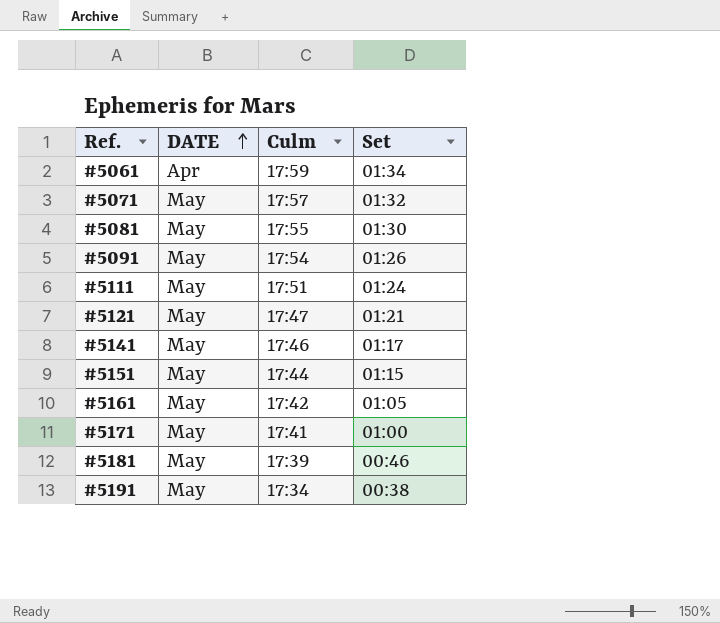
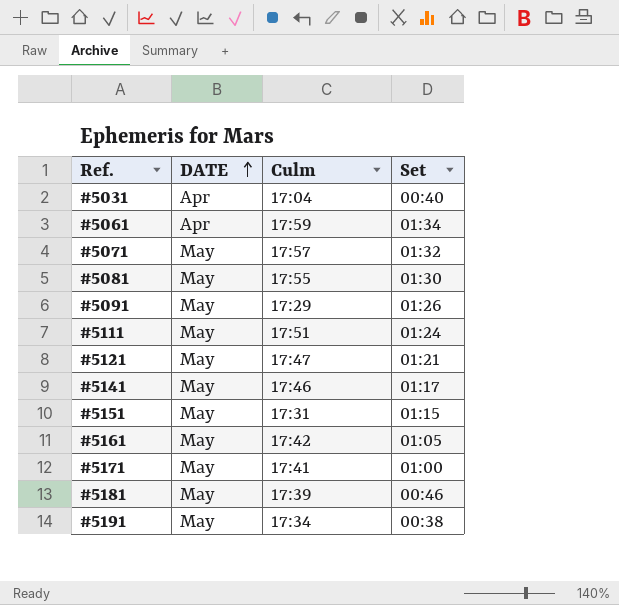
row #5031: none -> Apr | 17:04 | 00:40
#5091 | Culm: 17:54 -> 17:29
#5151 | Culm: 17:44 -> 17:31

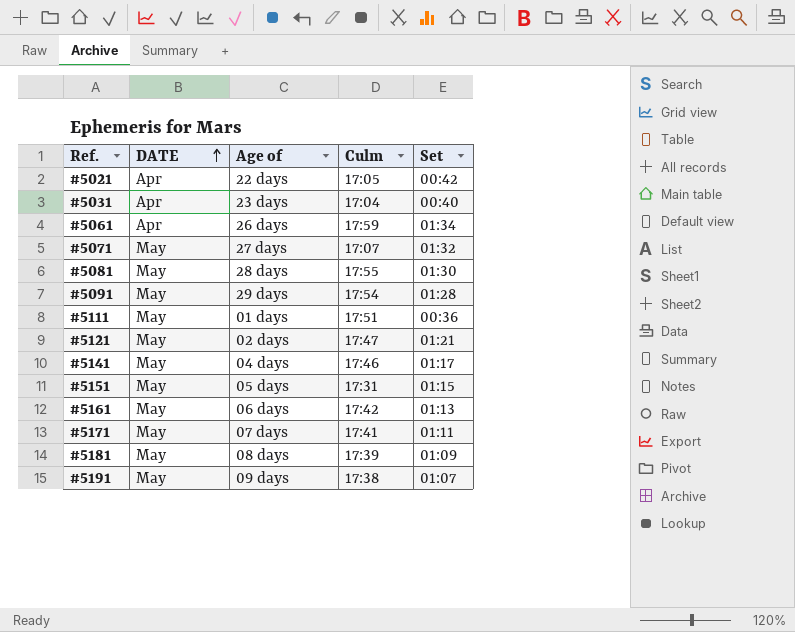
column Age of | position: none -> 3
row #5021: none -> Apr | 22 days | 17:05 | 00:42
#5071 | Culm: 17:57 -> 17:07
#5091 | Culm: 17:29 -> 17:54
#5091 | Set: 01:26 -> 01:28
#5111 | Set: 01:24 -> 00:36
#5161 | Set: 01:05 -> 01:13
#5171 | Set: 01:00 -> 01:11
#5181 | Set: 00:46 -> 01:09
#5191 | Culm: 17:34 -> 17:38
#5191 | Set: 00:38 -> 01:07

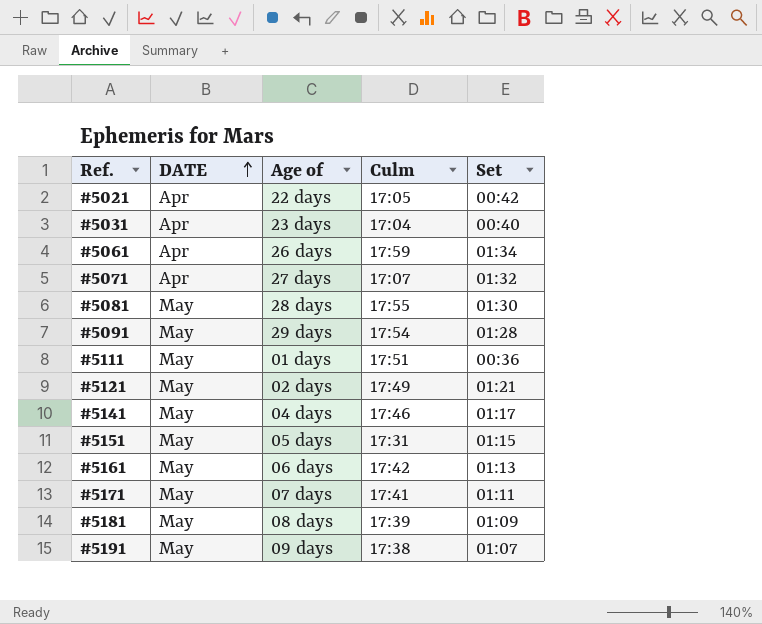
#5071 | DATE: May -> Apr
#5121 | Culm: 17:47 -> 17:49

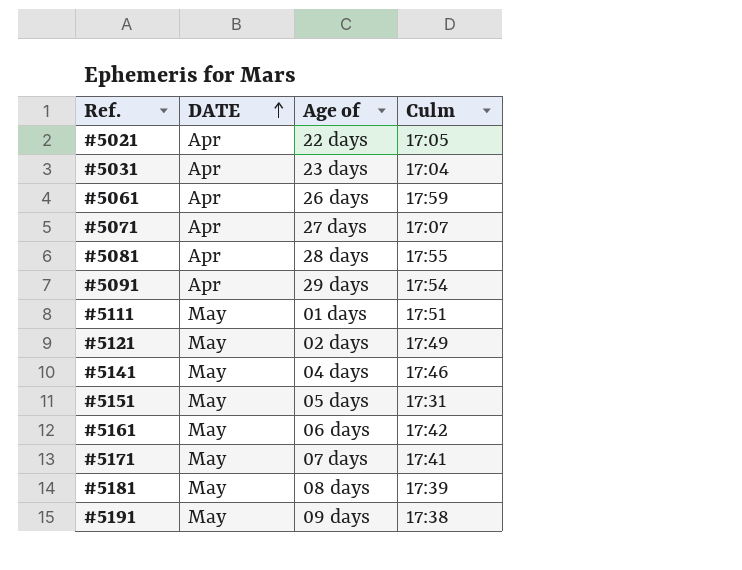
column Set | position: 5 -> none
#5081 | DATE: May -> Apr
#5091 | DATE: May -> Apr

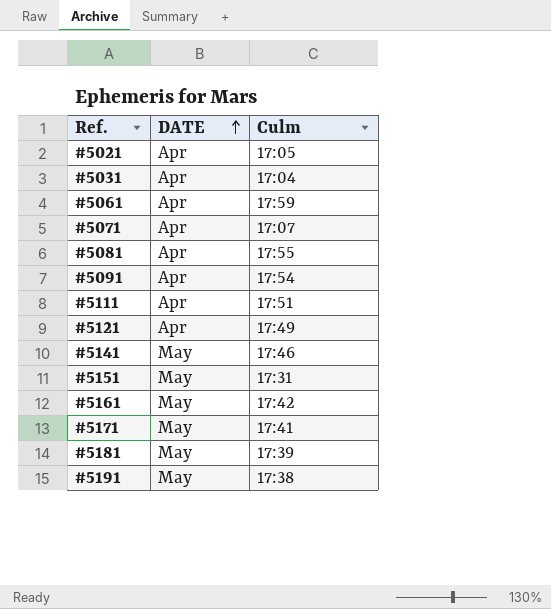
column Age of | position: 3 -> none
#5111 | DATE: May -> Apr
#5121 | DATE: May -> Apr

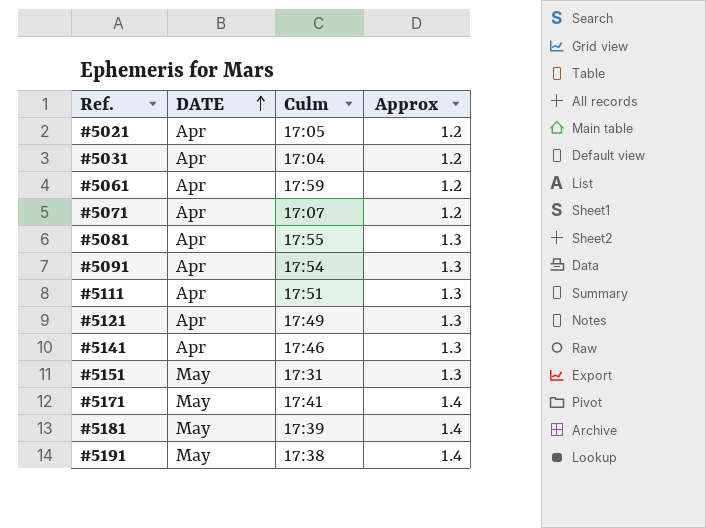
column Approx | position: none -> 4
row #5161: May | 17:42 -> none
#5141 | DATE: May -> Apr

